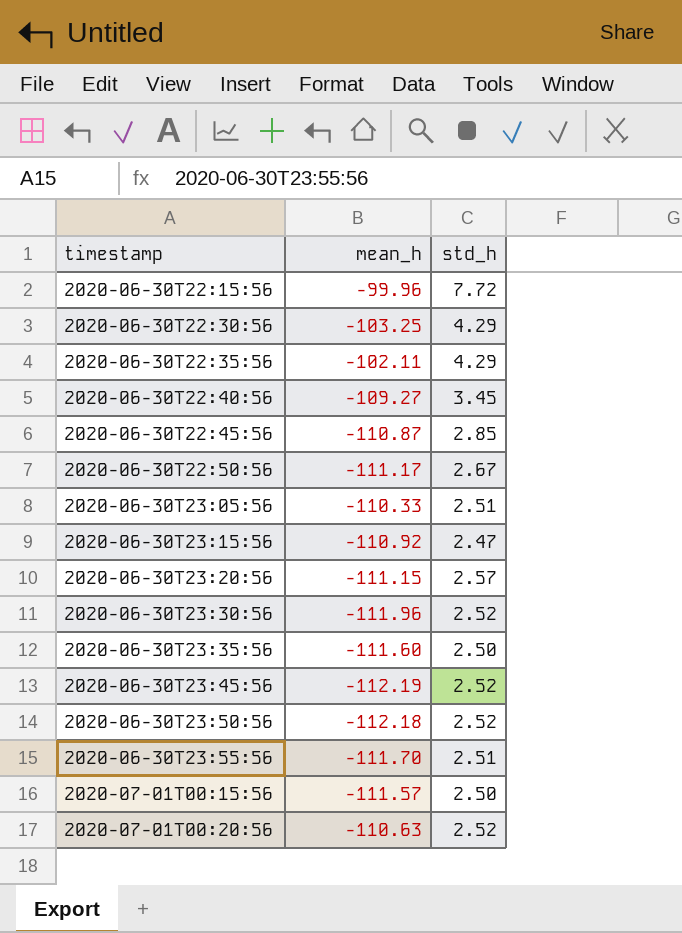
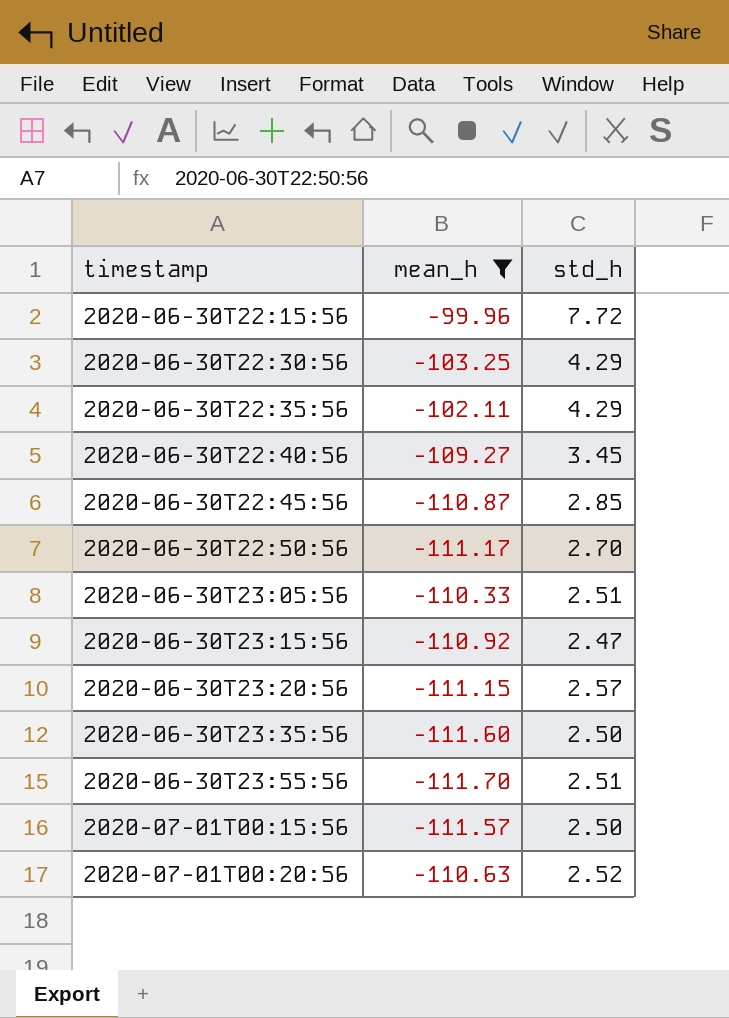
filter: none -> mean_h >= -111.70
2020-06-30T22:50:56 | std_h: 2.67 -> 2.70

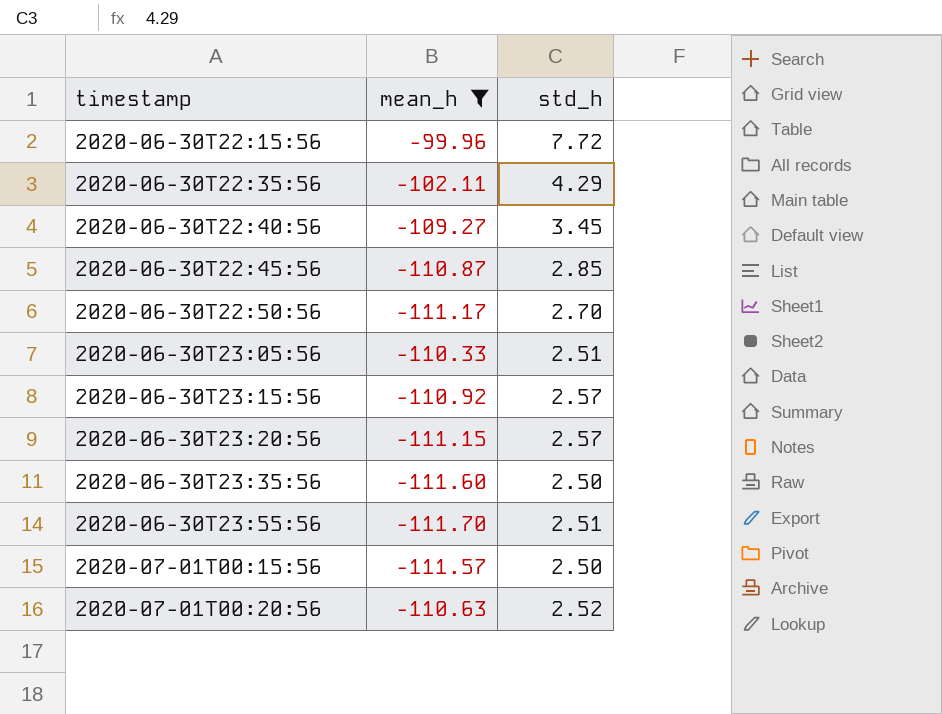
row 2020-06-30T22:30:56: -103.25 | 4.29 -> none
2020-06-30T23:15:56 | std_h: 2.47 -> 2.57

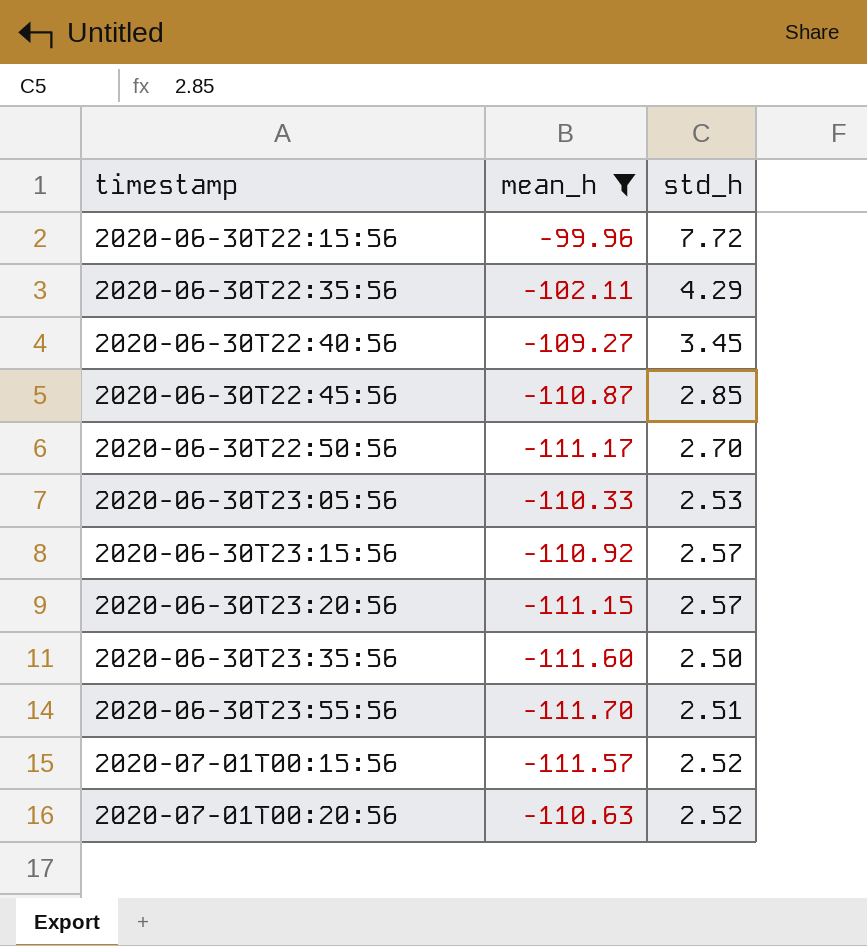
2020-06-30T23:05:56 | std_h: 2.51 -> 2.53
2020-07-01T00:15:56 | std_h: 2.50 -> 2.52

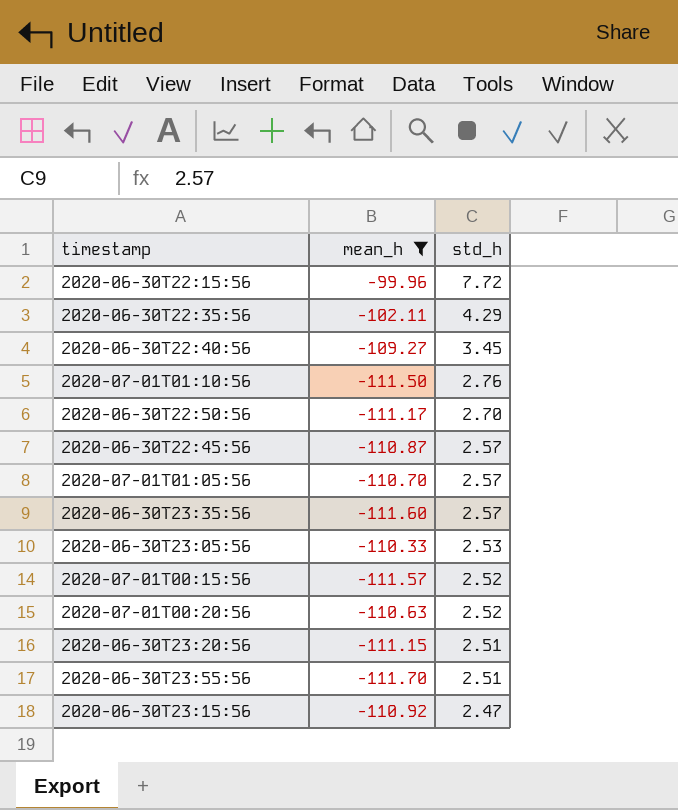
row order: timestamp ascending -> std_h descending
row 2020-07-01T01:10:56: none -> -111.50 | 2.76
2020-06-30T22:45:56 | std_h: 2.85 -> 2.57
row 2020-07-01T01:05:56: none -> -110.70 | 2.57
2020-06-30T23:35:56 | std_h: 2.50 -> 2.57
2020-06-30T23:20:56 | std_h: 2.57 -> 2.51
2020-06-30T23:15:56 | std_h: 2.57 -> 2.47

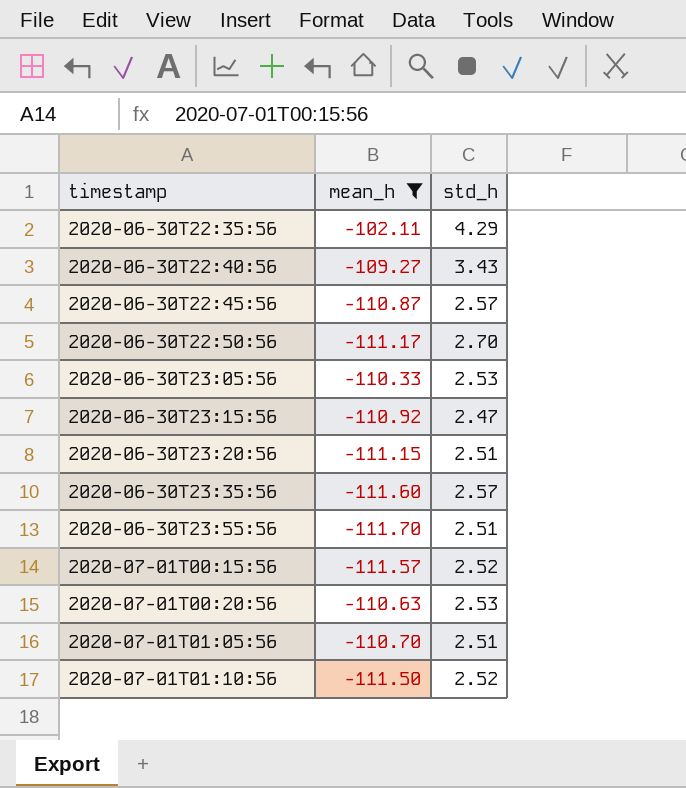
row order: std_h descending -> timestamp ascending
row 2020-06-30T22:15:56: -99.96 | 7.72 -> none
2020-06-30T22:40:56 | std_h: 3.45 -> 3.43
2020-07-01T00:20:56 | std_h: 2.52 -> 2.53
2020-07-01T01:05:56 | std_h: 2.57 -> 2.51
2020-07-01T01:10:56 | std_h: 2.76 -> 2.52

